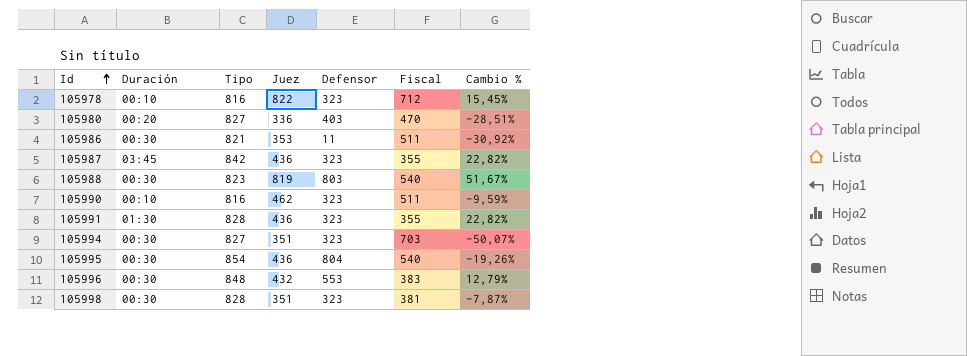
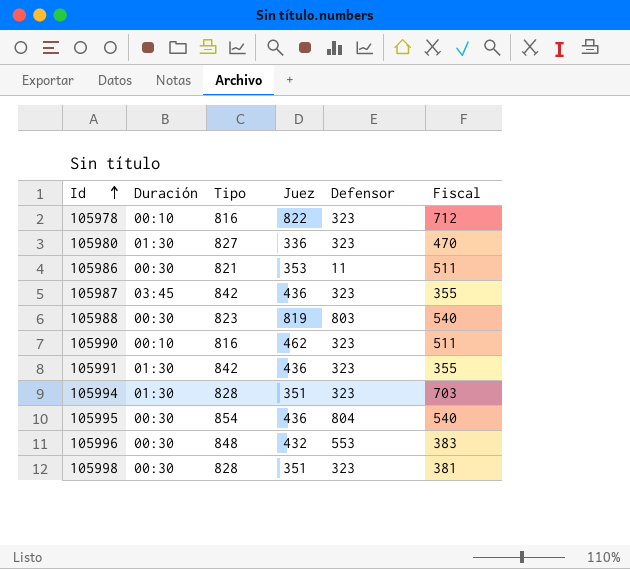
column Cambio % | formula: ([Juez] - [Fiscal]) / [Fiscal] -> none
105980 | Duración: 00:20 -> 01:30
105980 | Defensor: 403 -> 323
105991 | Tipo: 828 -> 842
105994 | Duración: 00:30 -> 01:30
105994 | Tipo: 827 -> 828

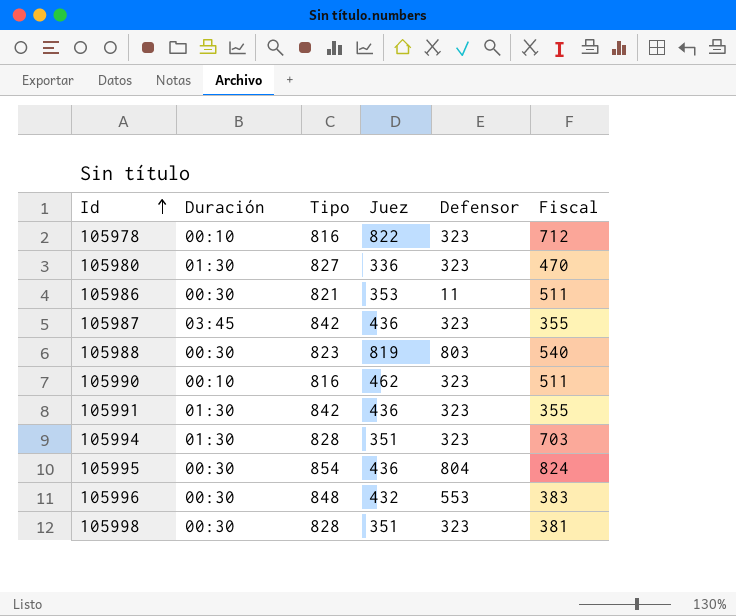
105995 | Fiscal: 540 -> 824

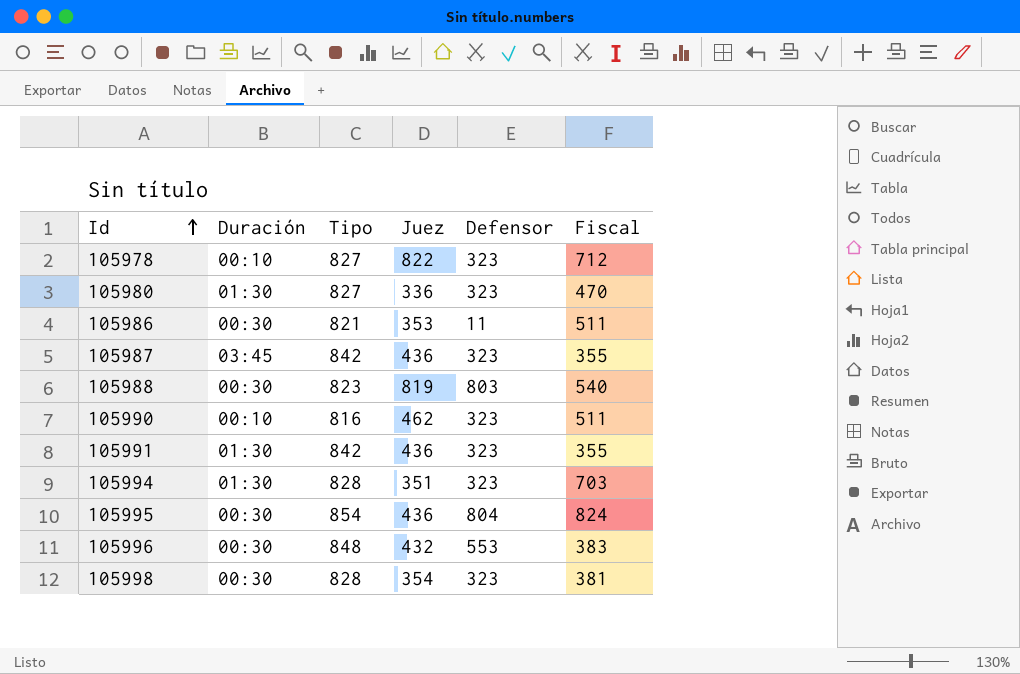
105978 | Tipo: 816 -> 827
105998 | Juez: 351 -> 354

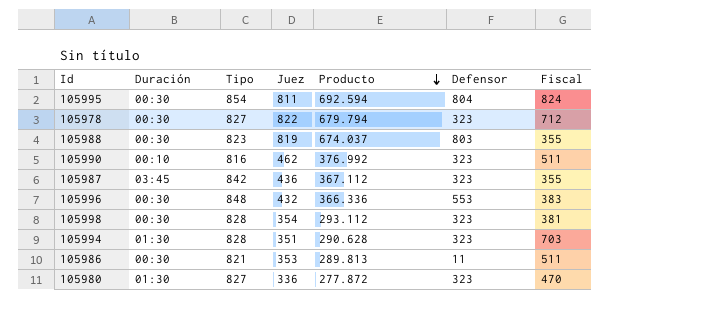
row order: Id ascending -> Producto descending
column Producto | formula: none -> [Tipo] * [Juez]
row 105991: 01:30 | 842 | 436 | 323 | 355 -> none
105995 | Juez: 436 -> 811
105978 | Duración: 00:10 -> 00:30
105988 | Fiscal: 540 -> 355

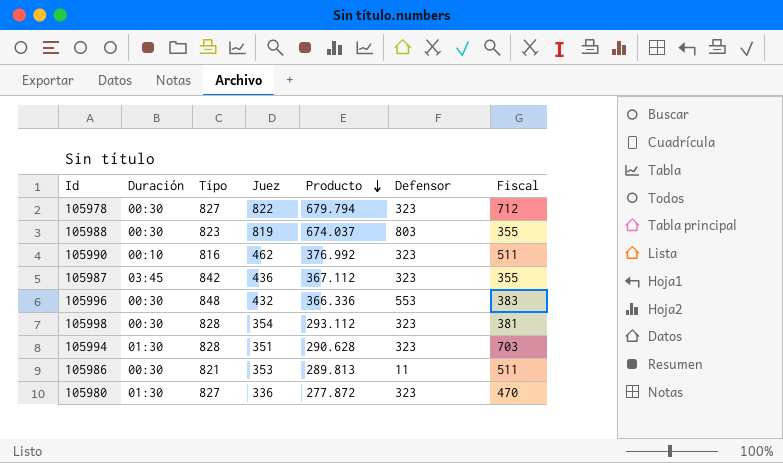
row 105995: 00:30 | 854 | 811 | 692.594 | 804 | 824 -> none

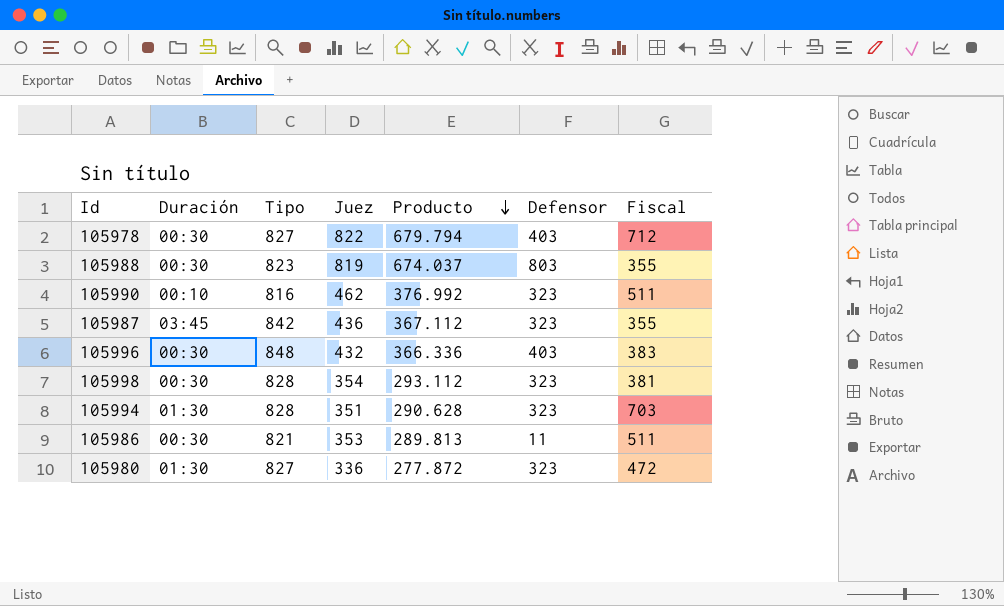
105978 | Defensor: 323 -> 403
105996 | Defensor: 553 -> 403
105980 | Fiscal: 470 -> 472

